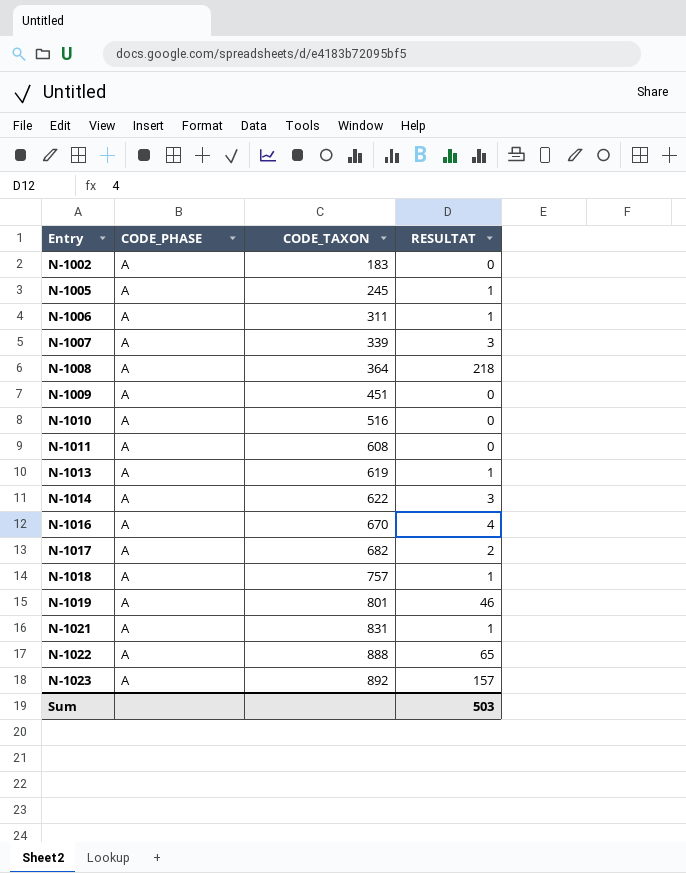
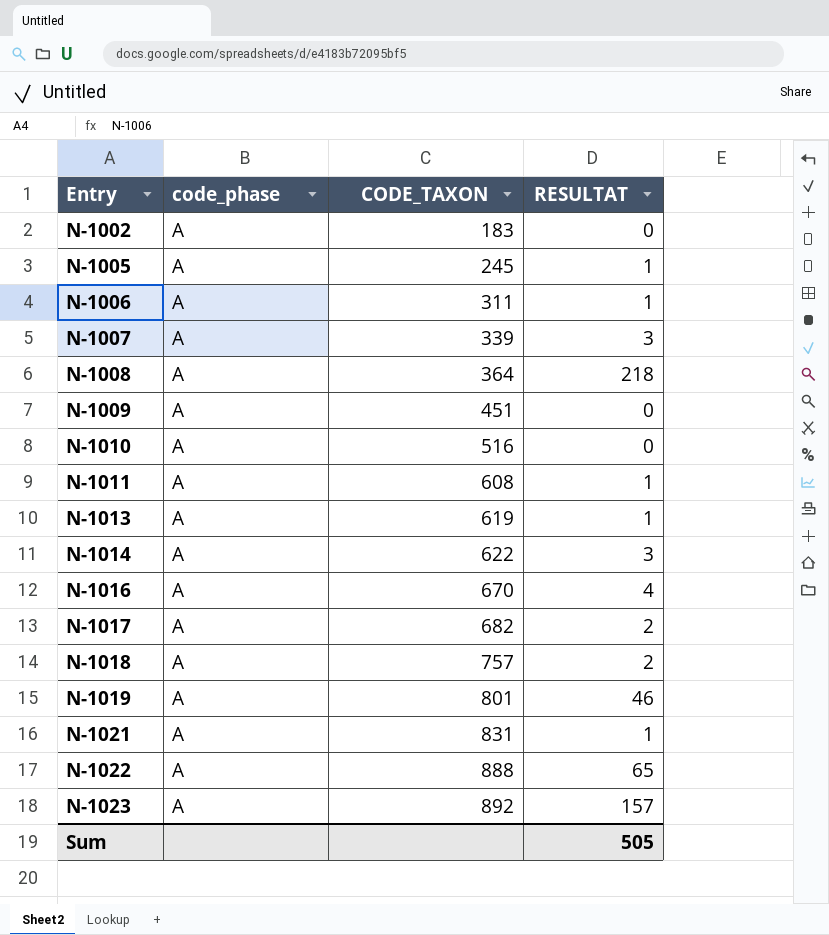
column name: CODE_PHASE -> code_phase
N-1011 | RESULTAT: 0 -> 1
N-1018 | RESULTAT: 1 -> 2
Sum | RESULTAT: 503 -> 505

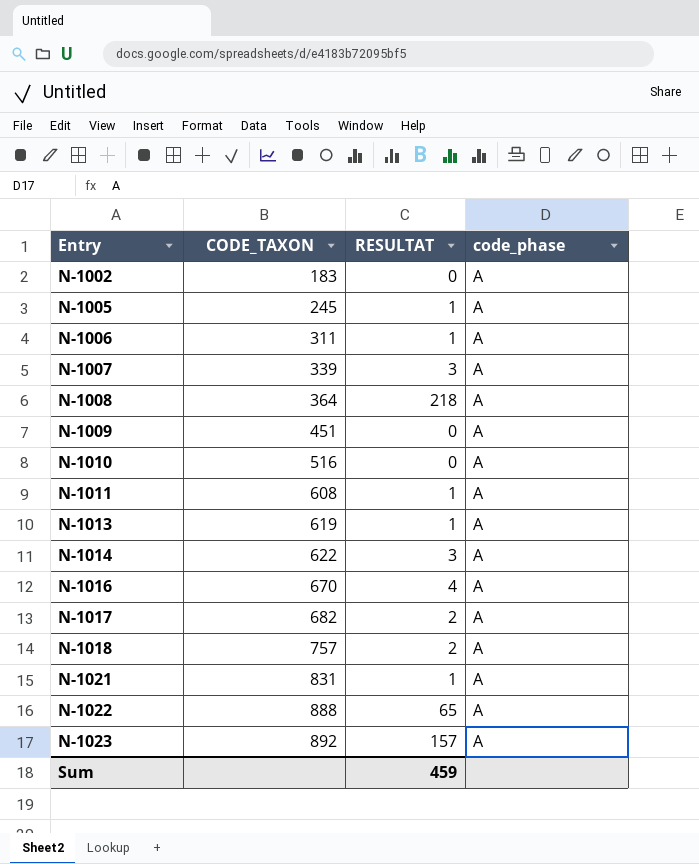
column code_phase | position: 2 -> 4
row N-1019: A | 801 | 46 -> none
Sum | RESULTAT: 505 -> 459

